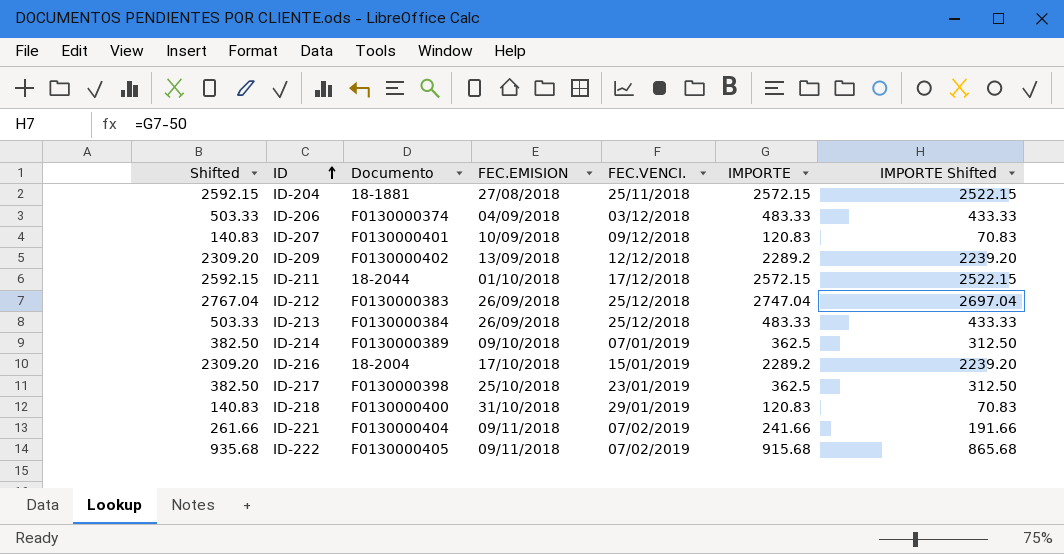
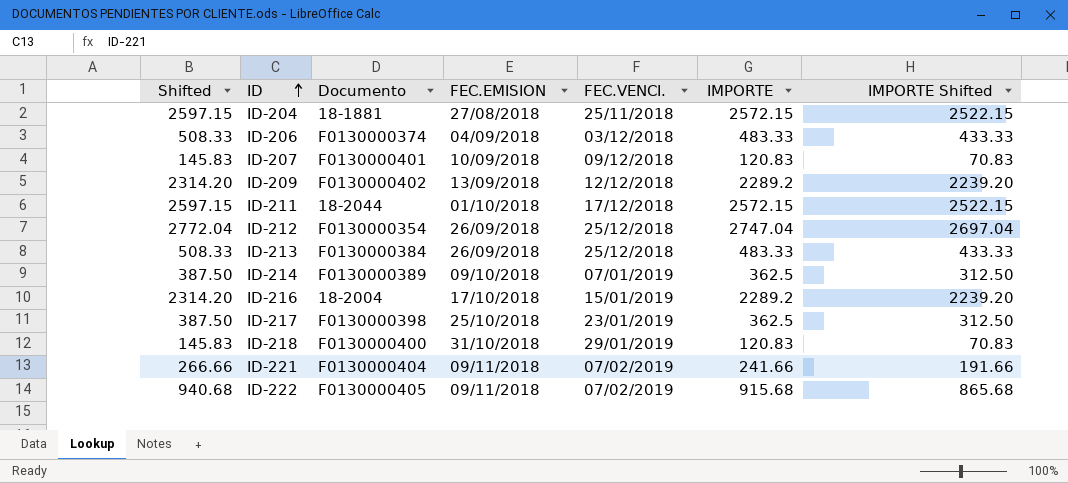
column Shifted | formula: [IMPORTE] + 20 -> [IMPORTE] + 25
ID-212 | Documento: F0130000383 -> F0130000354

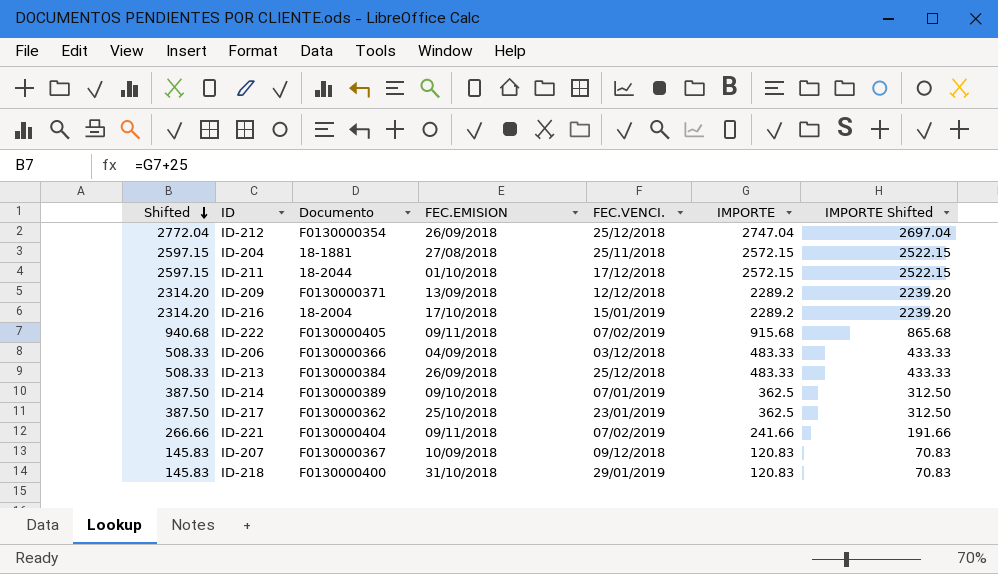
row order: ID ascending -> Shifted descending
ID-209 | Documento: F0130000402 -> F0130000371
ID-206 | Documento: F0130000374 -> F0130000366
ID-217 | Documento: F0130000398 -> F0130000362
ID-207 | Documento: F0130000401 -> F0130000367

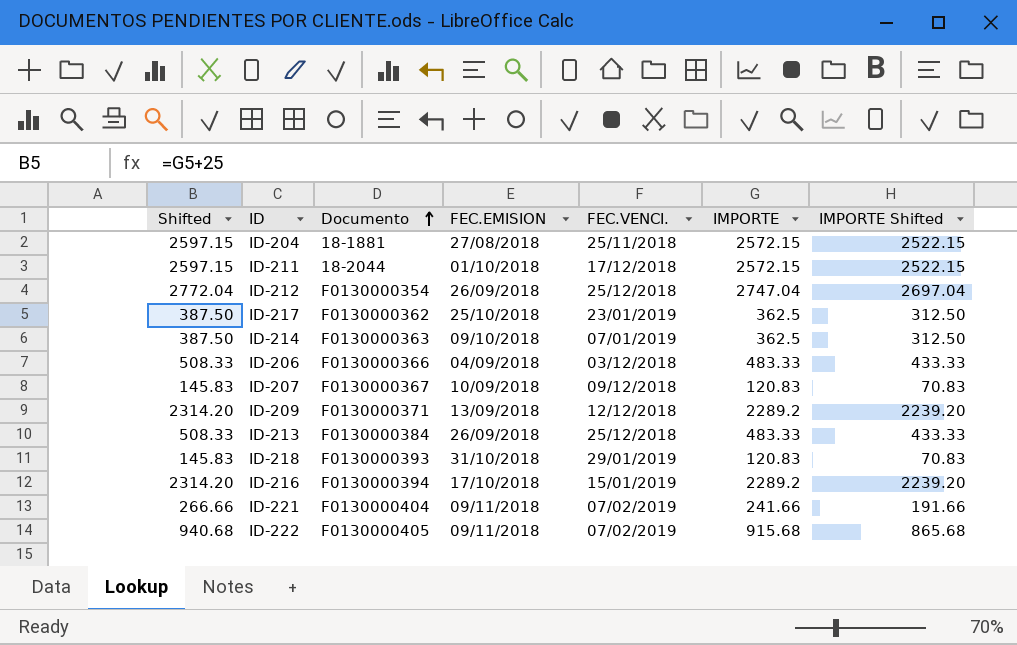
row order: Shifted descending -> Documento ascending
ID-214 | Documento: F0130000389 -> F0130000363
ID-218 | Documento: F0130000400 -> F0130000393
ID-216 | Documento: 18-2004 -> F0130000394

